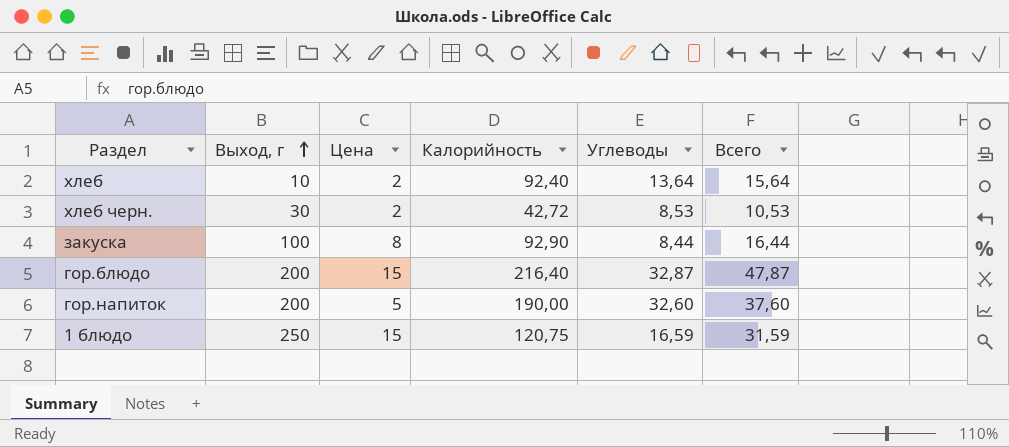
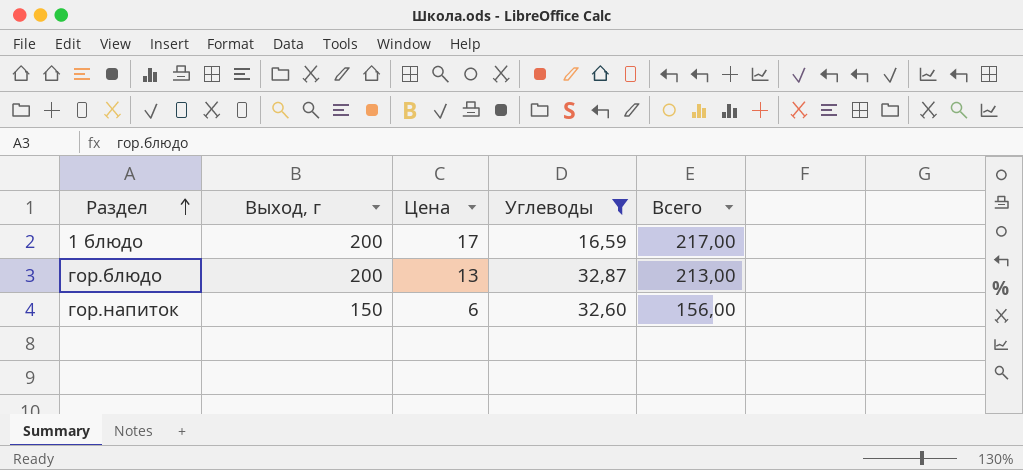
filter: none -> Углеводы >= 16,59
row order: Выход, г ascending -> Раздел ascending
column Калорийность | position: 4 -> none
column Всего | formula: [Цена] + [Углеводы] -> [Выход, г] + [Цена]
1 блюдо | Выход, г: 250 -> 200
1 блюдо | Цена: 15 -> 17
гор.блюдо | Цена: 15 -> 13
гор.напиток | Выход, г: 200 -> 150
гор.напиток | Цена: 5 -> 6

